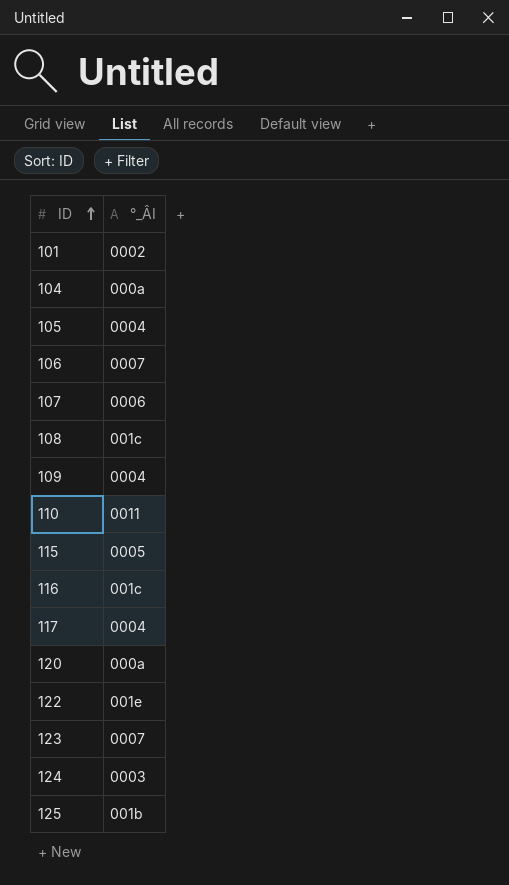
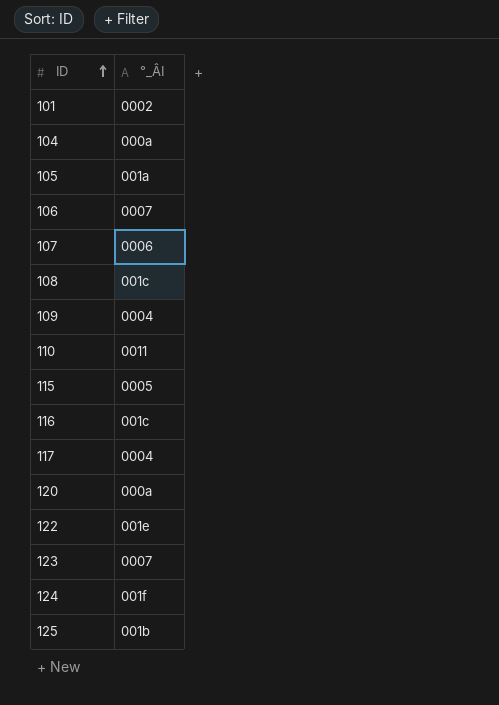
105 | °_ÂI: 0004 -> 001a
124 | °_ÂI: 0003 -> 001f

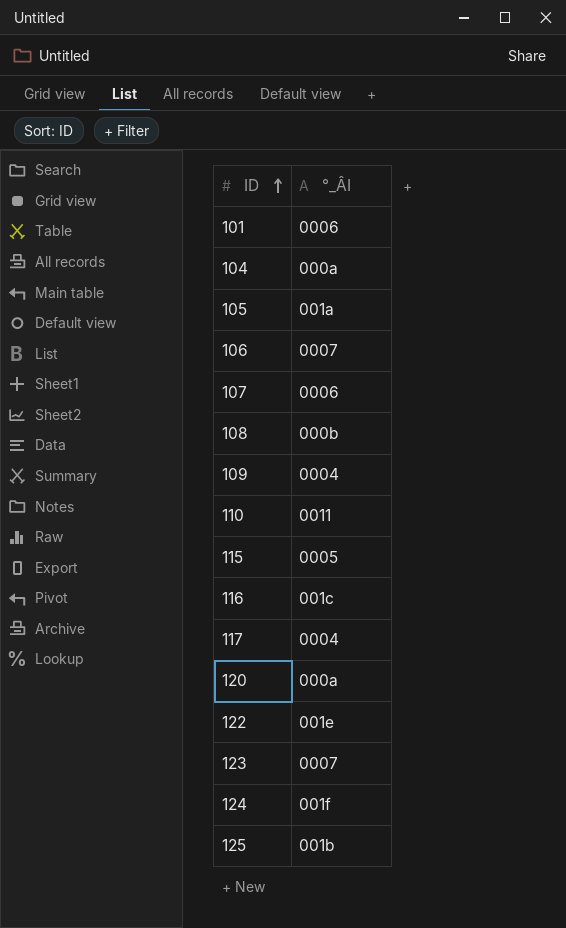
101 | °_ÂI: 0002 -> 0006
108 | °_ÂI: 001c -> 000b

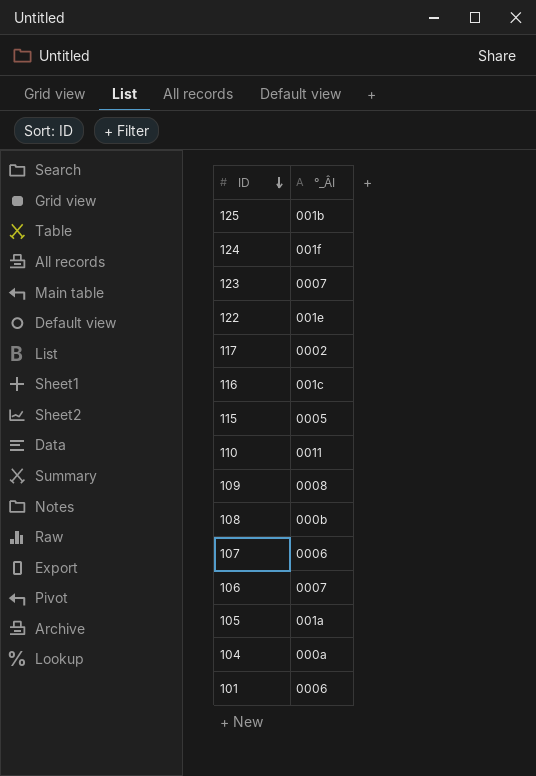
row order: ID ascending -> ID descending
row 120: 000a -> none
117 | °_ÂI: 0004 -> 0002
109 | °_ÂI: 0004 -> 0008

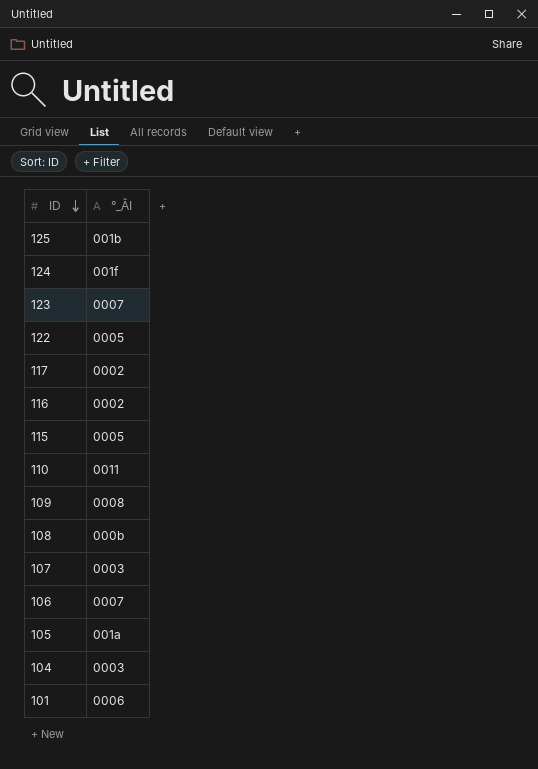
122 | °_ÂI: 001e -> 0005
116 | °_ÂI: 001c -> 0002
107 | °_ÂI: 0006 -> 0003
104 | °_ÂI: 000a -> 0003

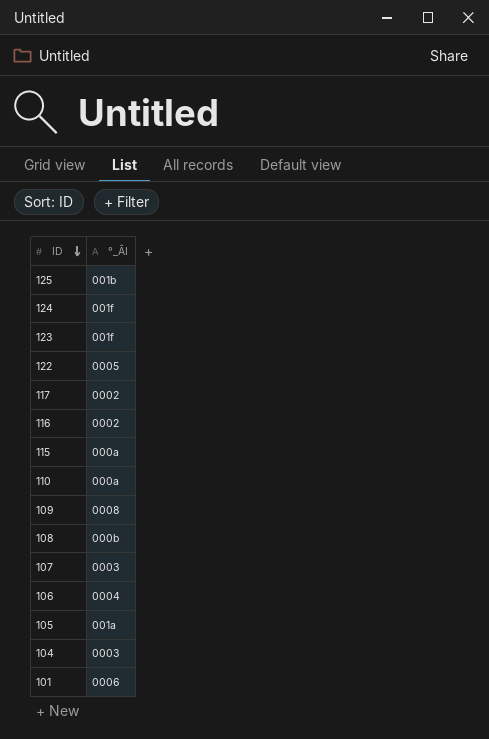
123 | °_ÂI: 0007 -> 001f
115 | °_ÂI: 0005 -> 000a
110 | °_ÂI: 0011 -> 000a
106 | °_ÂI: 0007 -> 0004

